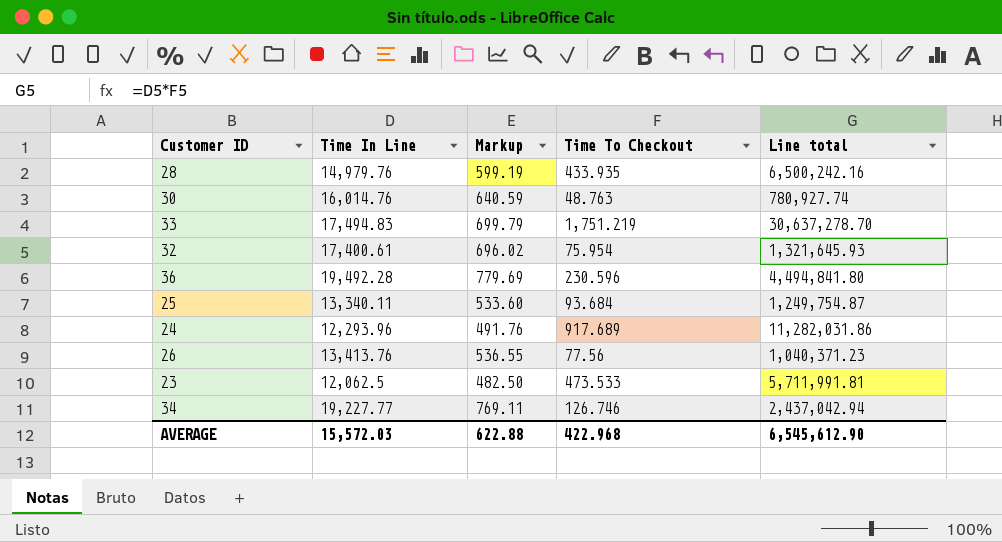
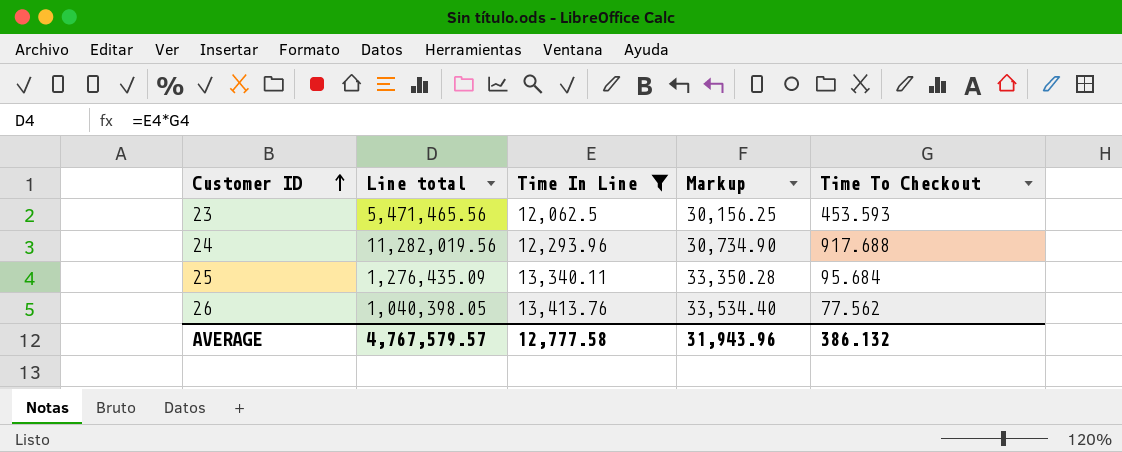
filter: none -> Time In Line <= 13,413.76
row order: none -> Customer ID ascending
column Line total | position: 5 -> 2
column Markup | formula: [Time In Line] * 0.04 -> [Time In Line] * 2.5
23 | Line total: 5,711,991.81 -> 5,471,465.56
23 | Time To Checkout: 473.533 -> 453.593
24 | Line total: 11,282,031.86 -> 11,282,019.56
24 | Time To Checkout: 917.689 -> 917.688
25 | Line total: 1,249,754.87 -> 1,276,435.09
25 | Time To Checkout: 93.684 -> 95.684
26 | Line total: 1,040,371.23 -> 1,040,398.05
26 | Time To Checkout: 77.56 -> 77.562
AVERAGE | Line total: 6,545,612.90 -> 4,767,579.57
AVERAGE | Time In Line: 15,572.03 -> 12,777.58
AVERAGE | Markup: 622.88 -> 31,943.96
AVERAGE | Time To Checkout: 422.968 -> 386.132

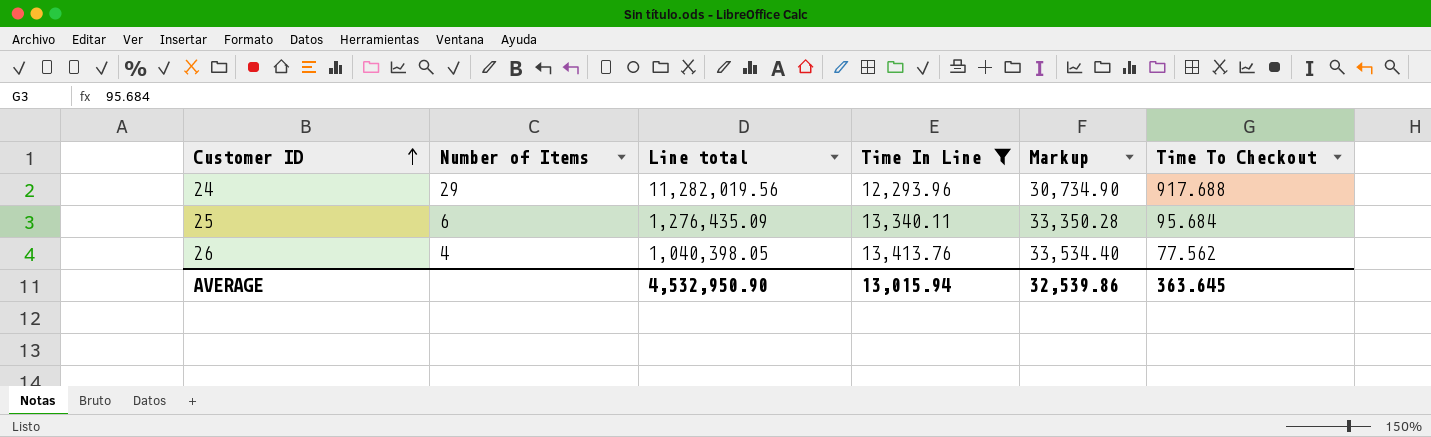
column Number of Items | position: none -> 2
row 23: 5,471,465.56 | 12,062.5 | 30,156.25 | 453.593 -> none
AVERAGE | Line total: 4,767,579.57 -> 4,532,950.90
AVERAGE | Time In Line: 12,777.58 -> 13,015.94
AVERAGE | Markup: 31,943.96 -> 32,539.86
AVERAGE | Time To Checkout: 386.132 -> 363.645

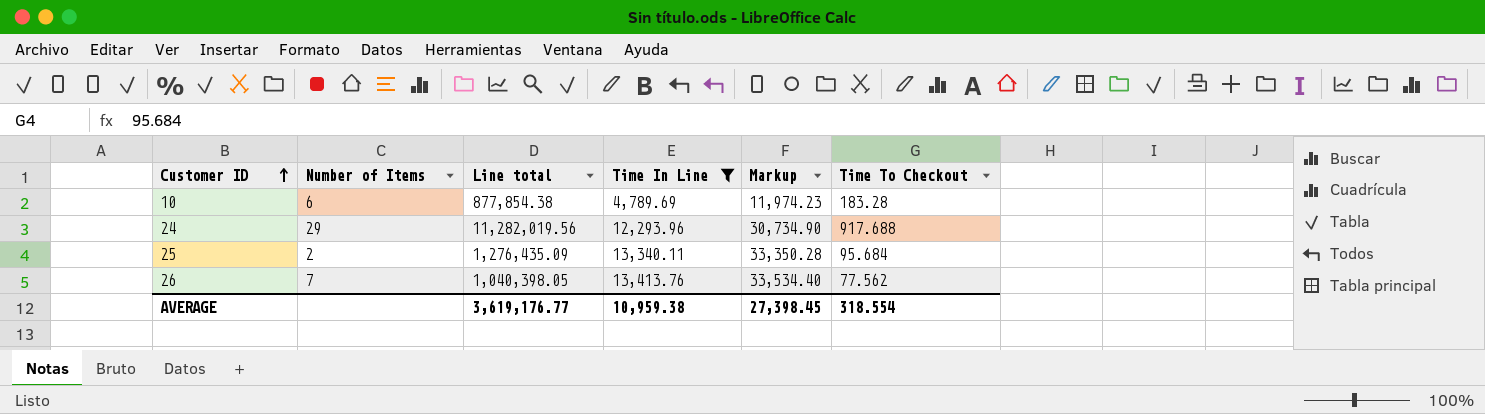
row 10: none -> 6 | 877,854.38 | 4,789.69 | 11,974.23 | 183.28
25 | Number of Items: 6 -> 2
26 | Number of Items: 4 -> 7
AVERAGE | Line total: 4,532,950.90 -> 3,619,176.77
AVERAGE | Time In Line: 13,015.94 -> 10,959.38
AVERAGE | Markup: 32,539.86 -> 27,398.45
AVERAGE | Time To Checkout: 363.645 -> 318.554

